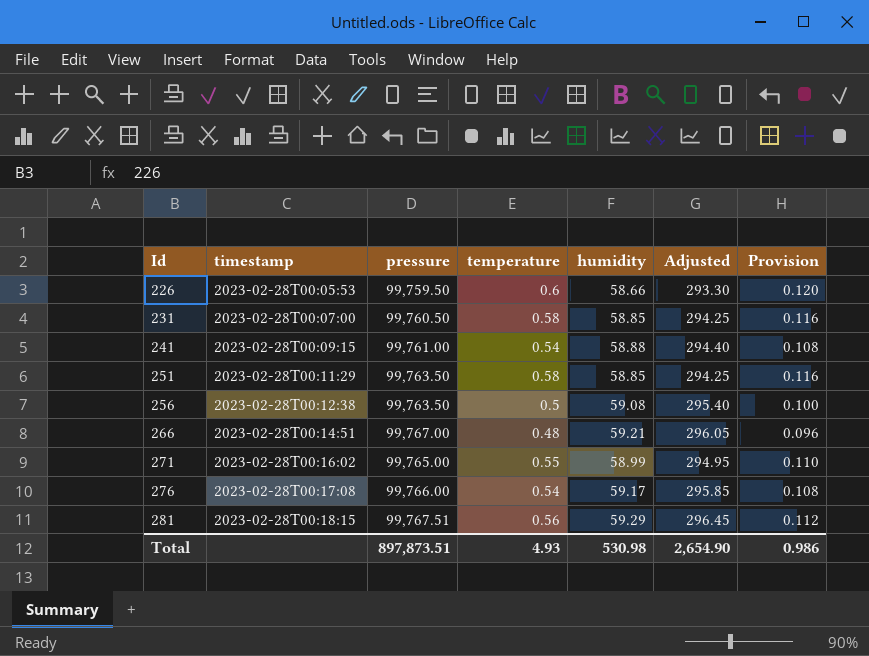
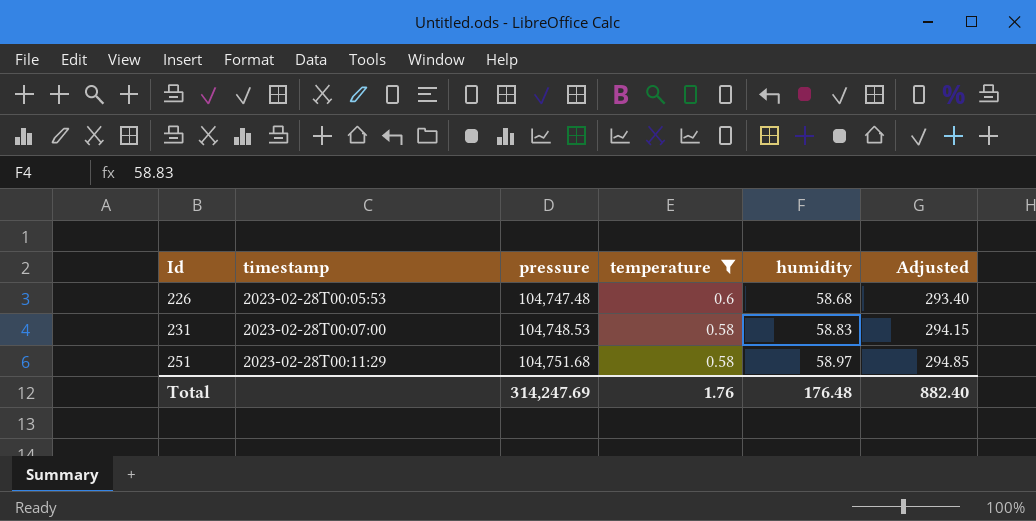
filter: none -> temperature >= 0.58
column Provision | formula: [temperature] * 0.2 -> none
226 | pressure: 99,759.50 -> 104,747.48
226 | humidity: 58.66 -> 58.68
226 | Adjusted: 293.30 -> 293.40
231 | pressure: 99,760.50 -> 104,748.53
231 | humidity: 58.85 -> 58.83
231 | Adjusted: 294.25 -> 294.15
251 | pressure: 99,763.50 -> 104,751.68
251 | humidity: 58.85 -> 58.97
251 | Adjusted: 294.25 -> 294.85
Total | pressure: 897,873.51 -> 314,247.69
Total | temperature: 4.93 -> 1.76
Total | humidity: 530.98 -> 176.48
Total | Adjusted: 2,654.90 -> 882.40

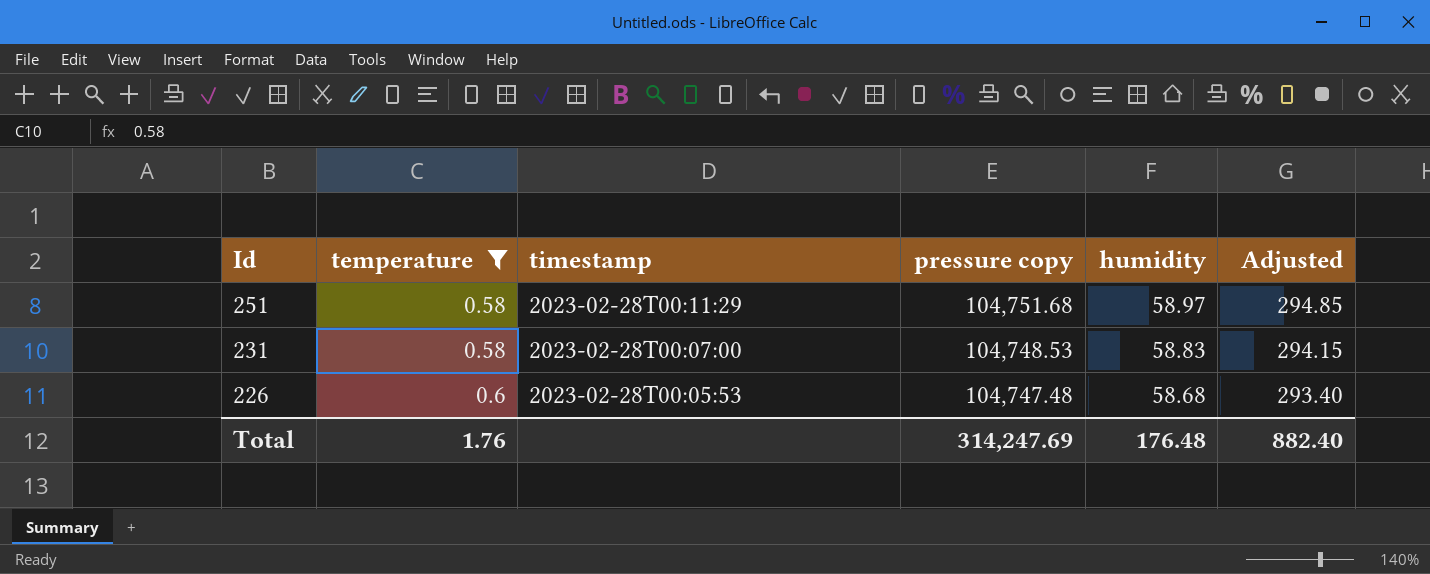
row order: Id ascending -> Id descending
column temperature | position: 4 -> 2
column name: pressure -> pressure copy

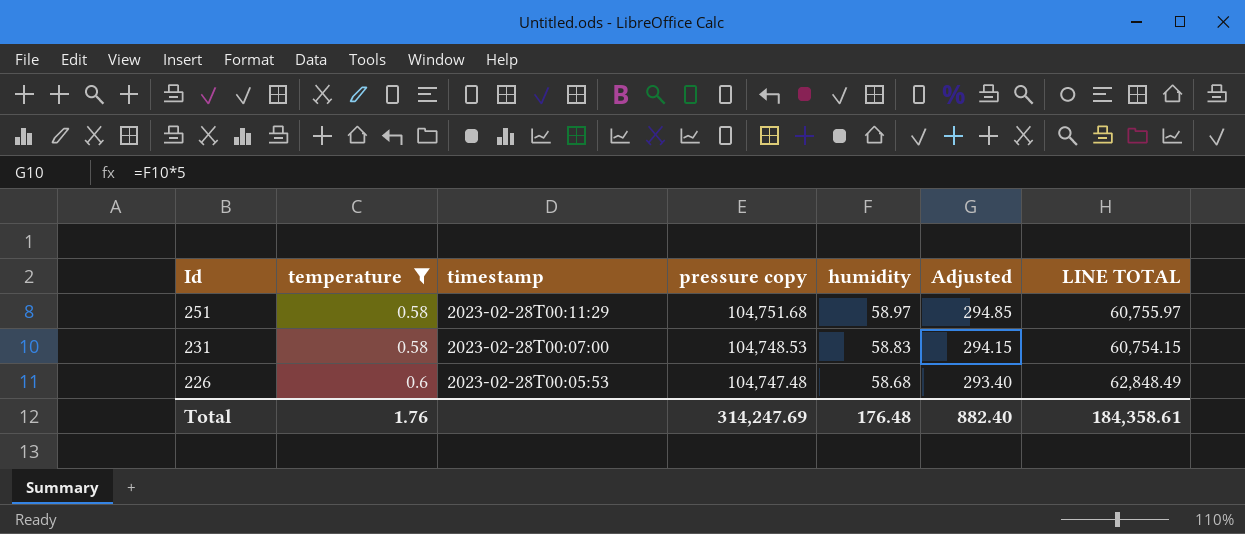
column LINE TOTAL | formula: none -> [temperature] * [pressure copy]

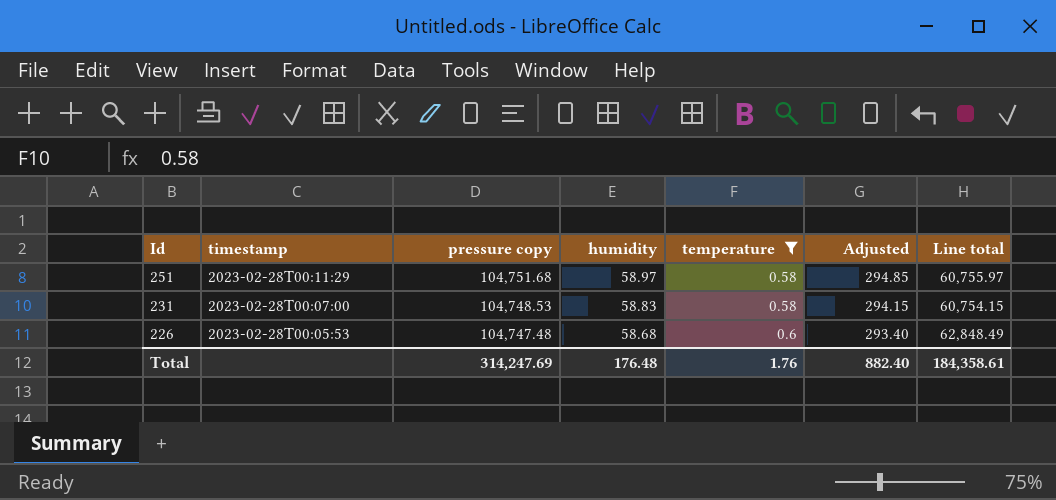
column temperature | position: 2 -> 5
column name: LINE TOTAL -> Line total

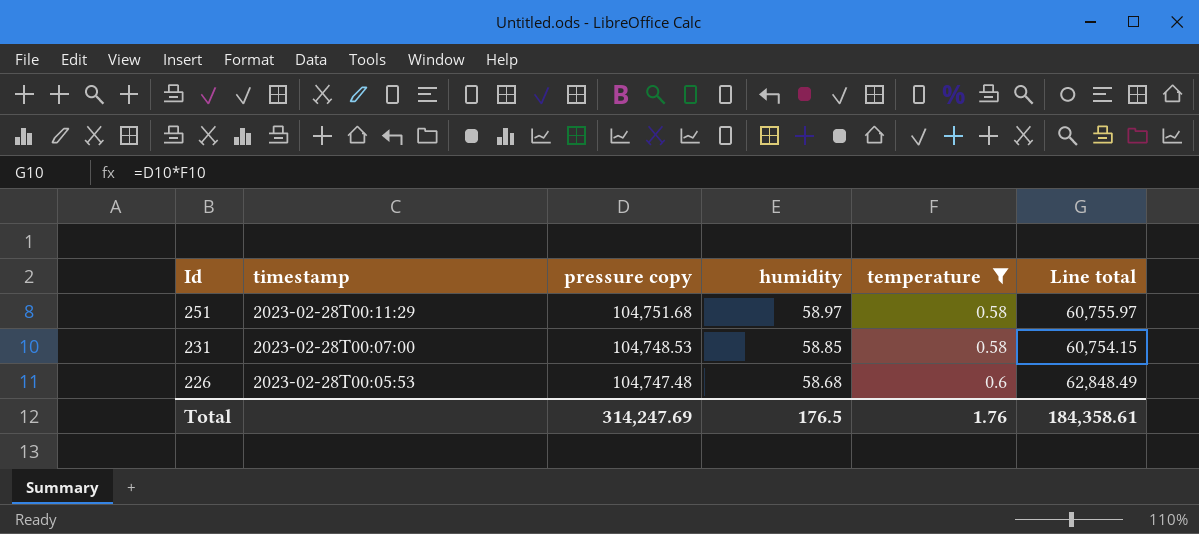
column Adjusted | formula: [humidity] * 5 -> none
231 | humidity: 58.83 -> 58.85
Total | humidity: 176.48 -> 176.5

